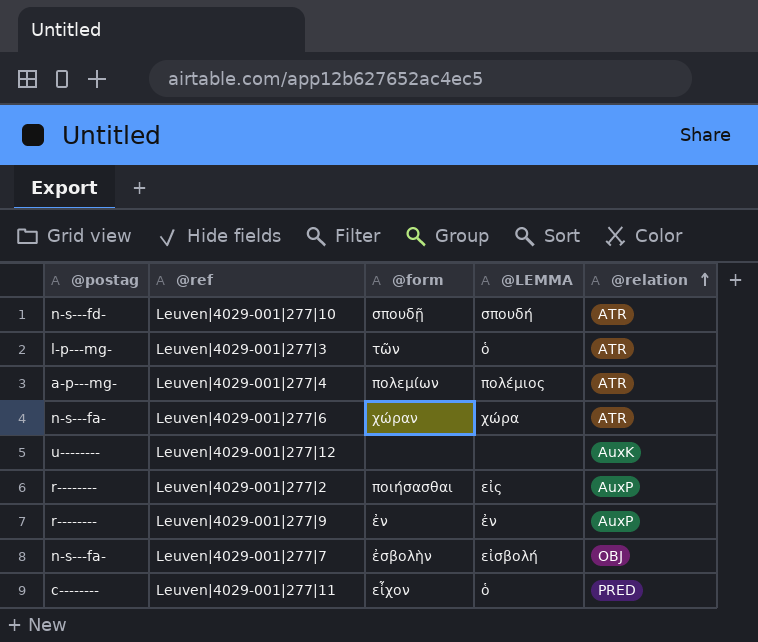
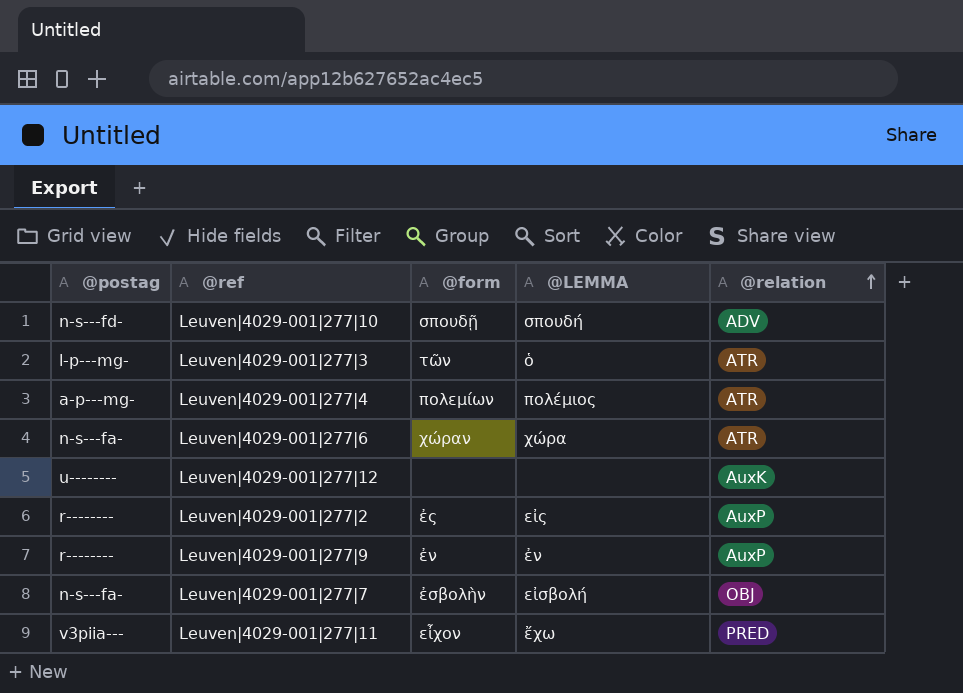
Leuven|4029-001|277|10 | @relation: ATR -> ADV
Leuven|4029-001|277|2 | @form: ποιήσασθαι -> ἐς
Leuven|4029-001|277|11 | @postag: c-------- -> v3piia---
Leuven|4029-001|277|11 | @LEMMA: ὁ -> ἔχω

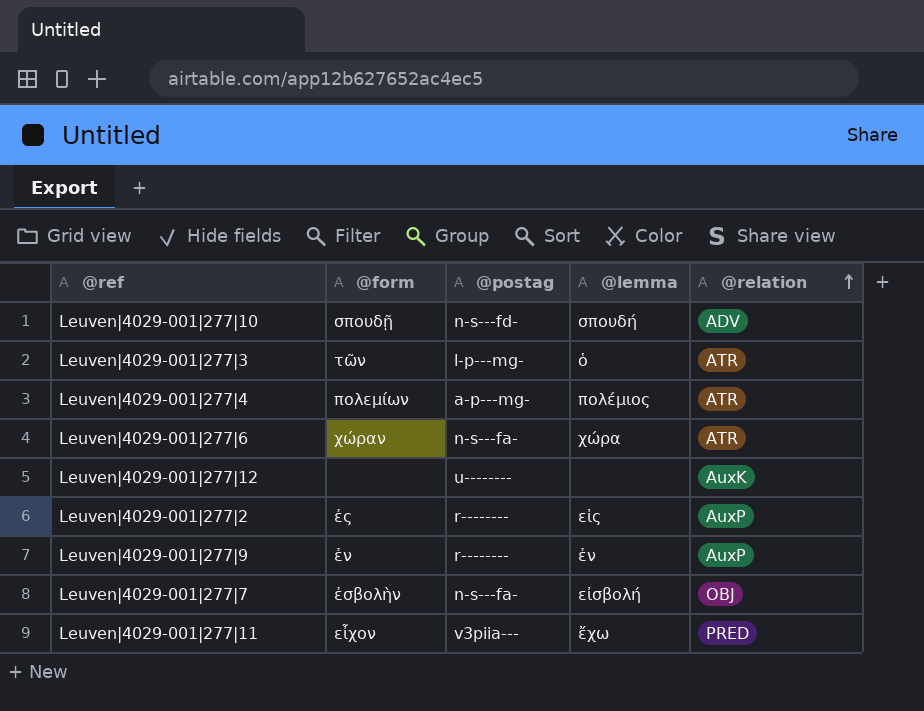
column @postag | position: 1 -> 3
column name: @LEMMA -> @lemma

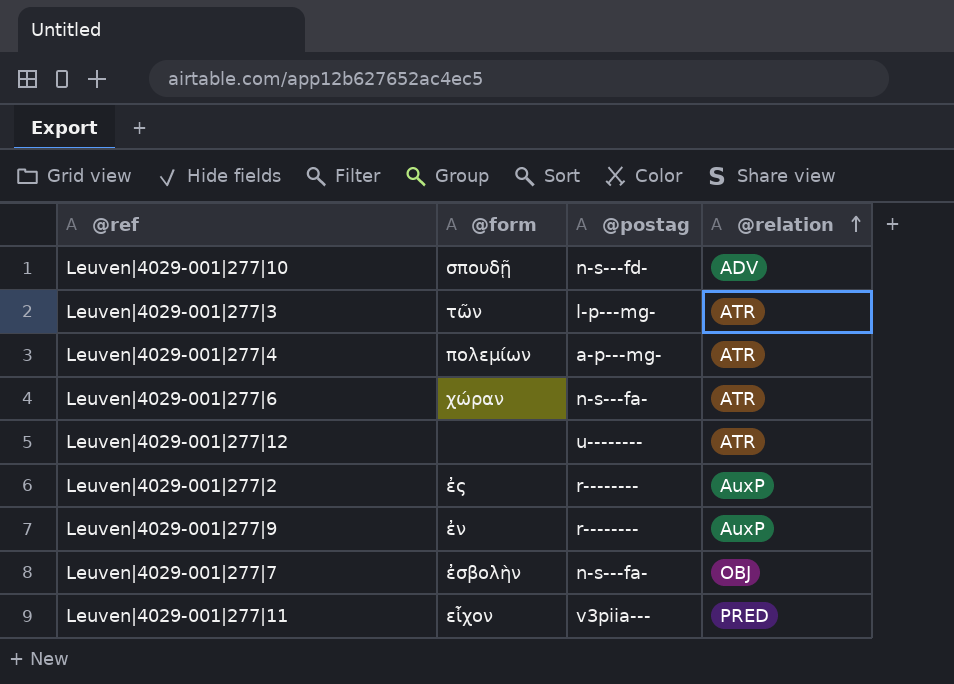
column @lemma | position: 4 -> none
Leuven|4029-001|277|12 | @relation: AuxK -> ATR

